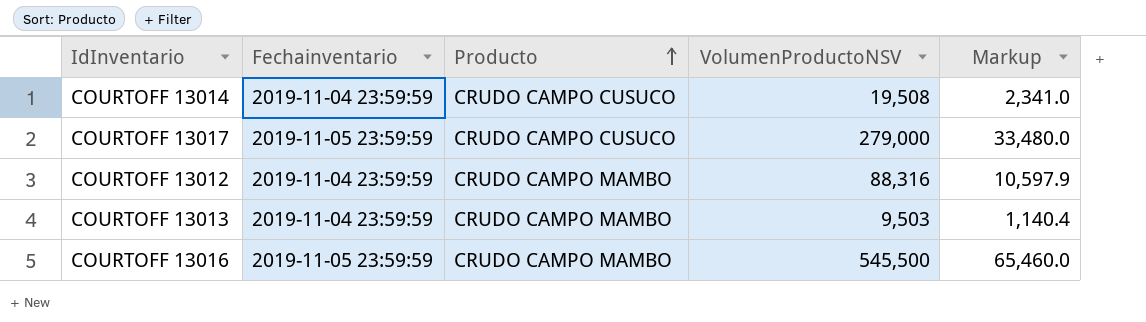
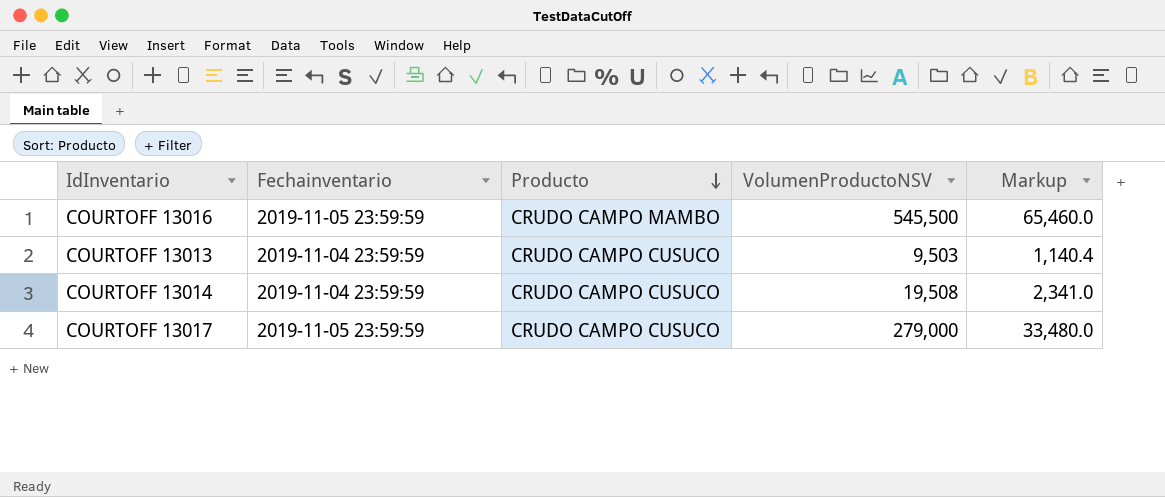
row order: Producto ascending -> Producto descending
row COURTOFF 13012: 2019-11-04 23:59:59 | CRUDO CAMPO MAMBO | 88,316 | 10,597.9 -> none
COURTOFF 13013 | Producto: CRUDO CAMPO MAMBO -> CRUDO CAMPO CUSUCO

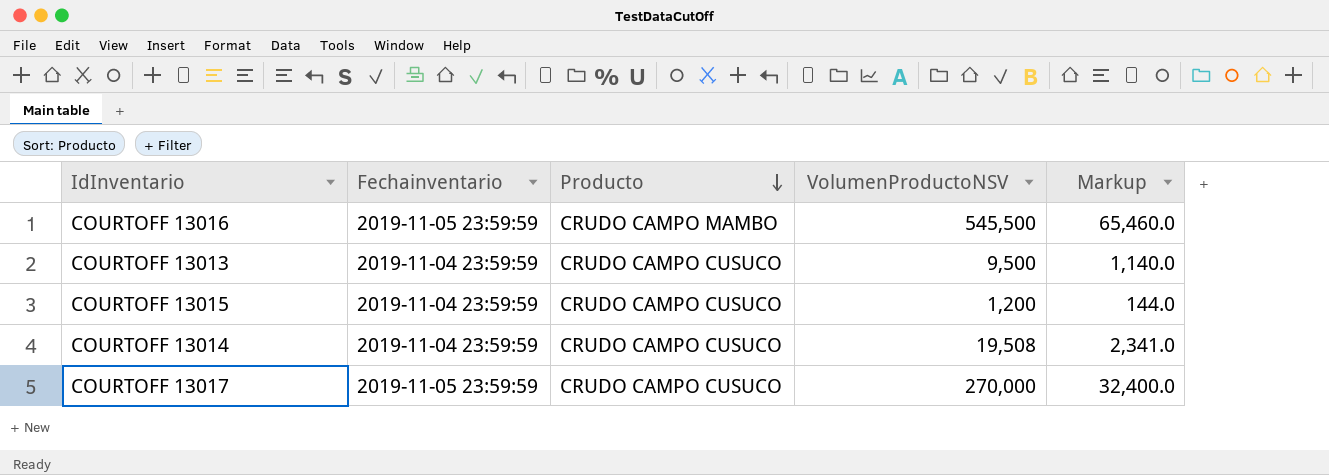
COURTOFF 13013 | VolumenProductoNSV: 9,503 -> 9,500
COURTOFF 13013 | Markup: 1,140.4 -> 1,140.0
row COURTOFF 13015: none -> 2019-11-04 23:59:59 | CRUDO CAMPO CUSUCO | 1,200 | 144.0
COURTOFF 13017 | VolumenProductoNSV: 279,000 -> 270,000
COURTOFF 13017 | Markup: 33,480.0 -> 32,400.0

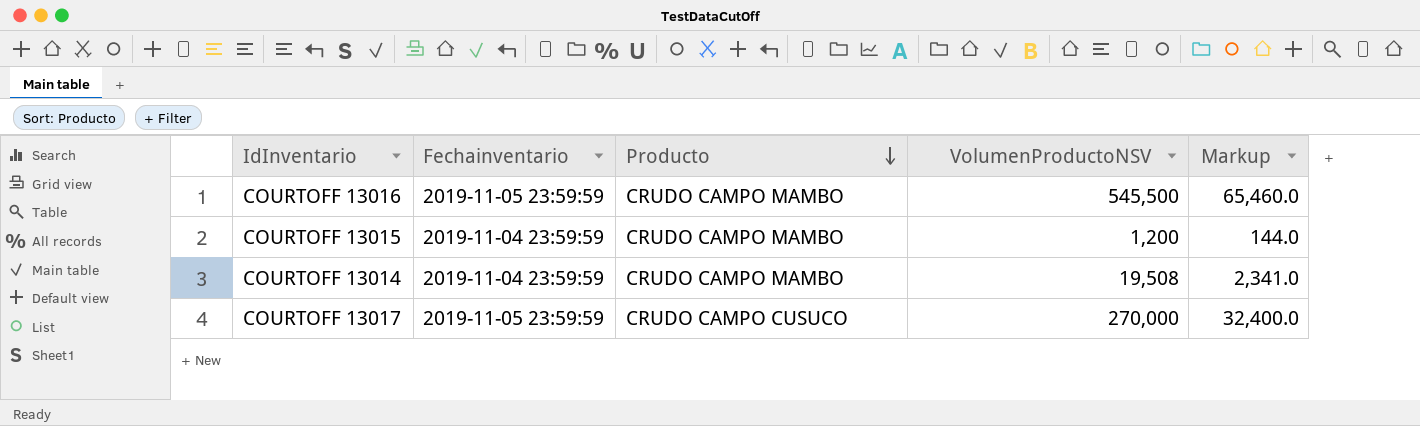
row COURTOFF 13013: 2019-11-04 23:59:59 | CRUDO CAMPO CUSUCO | 9,500 | 1,140.0 -> none
COURTOFF 13015 | Producto: CRUDO CAMPO CUSUCO -> CRUDO CAMPO MAMBO
COURTOFF 13014 | Producto: CRUDO CAMPO CUSUCO -> CRUDO CAMPO MAMBO

